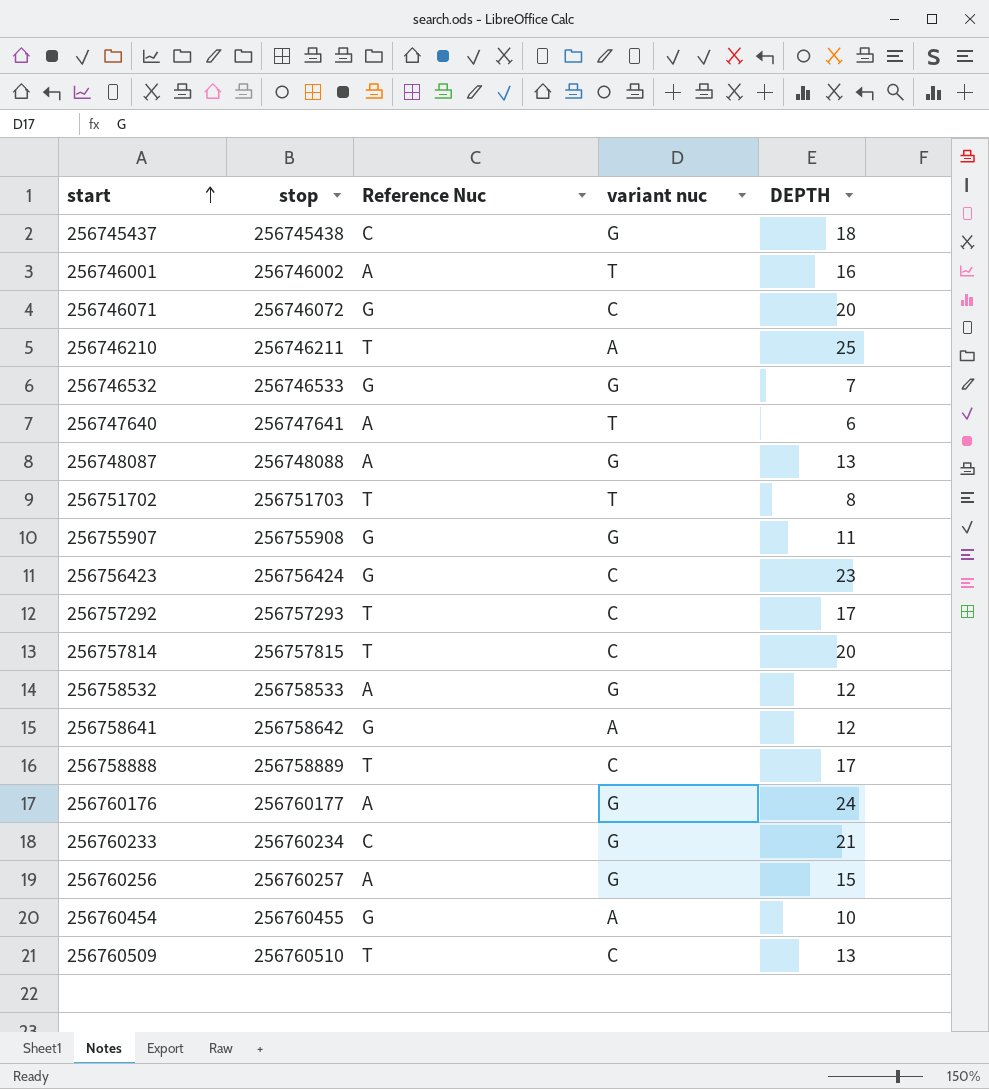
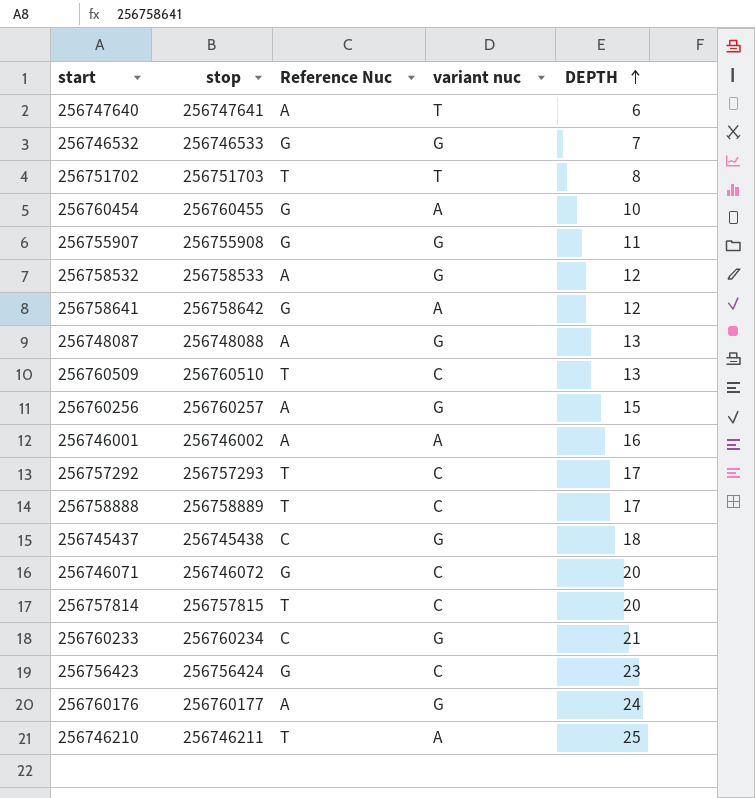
row order: start ascending -> DEPTH ascending
256746001 | variant nuc: T -> A

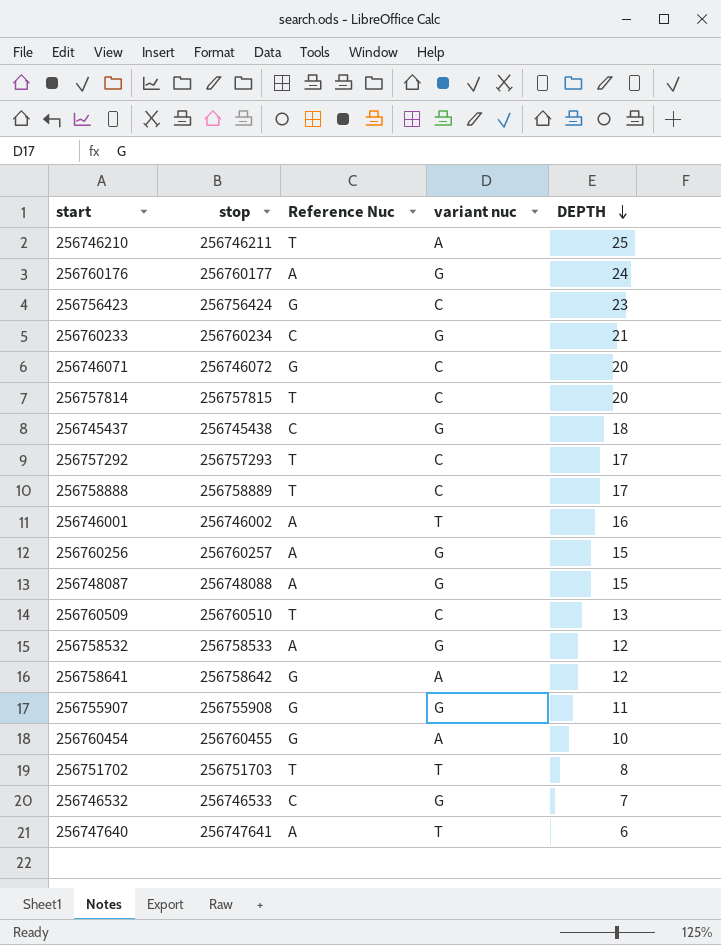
row order: DEPTH ascending -> DEPTH descending
256746001 | variant nuc: A -> T
256748087 | DEPTH: 13 -> 15
256746532 | Reference Nuc: G -> C

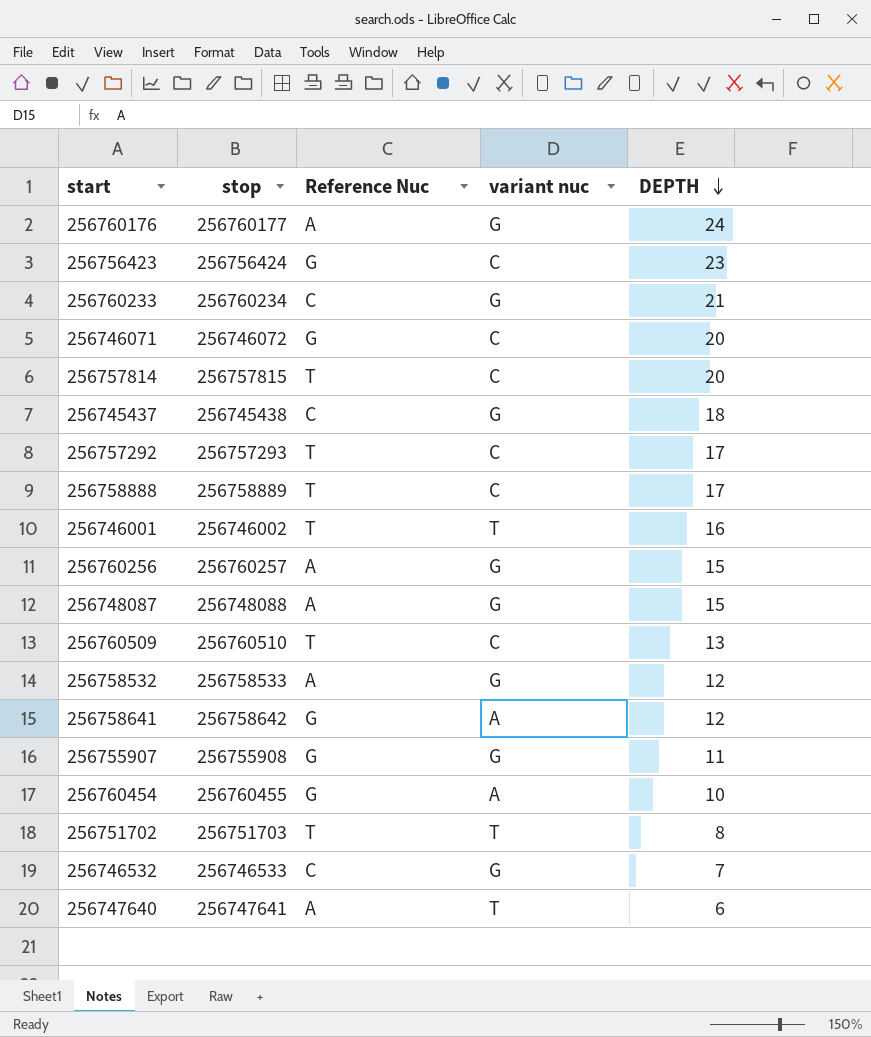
row 256746210: 256746211 | T | A | 25 -> none
256746001 | Reference Nuc: A -> T

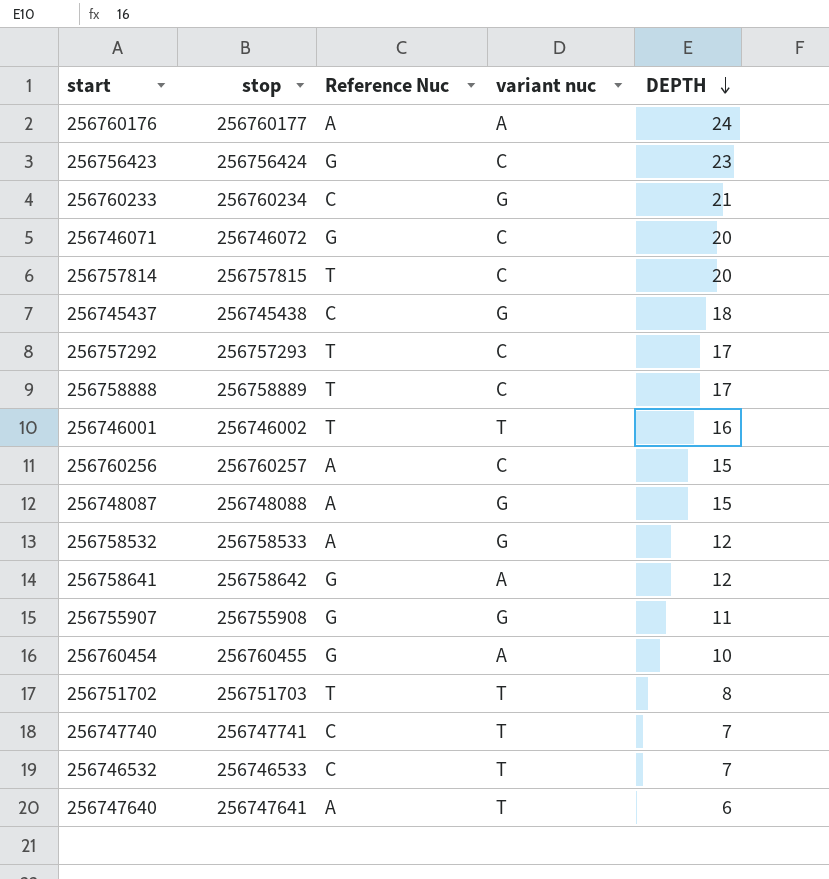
row 256760509: 256760510 | T | C | 13 -> none
256760176 | variant nuc: G -> A
256760256 | variant nuc: G -> C
row 256747740: none -> 256747741 | C | T | 7
256746532 | variant nuc: G -> T

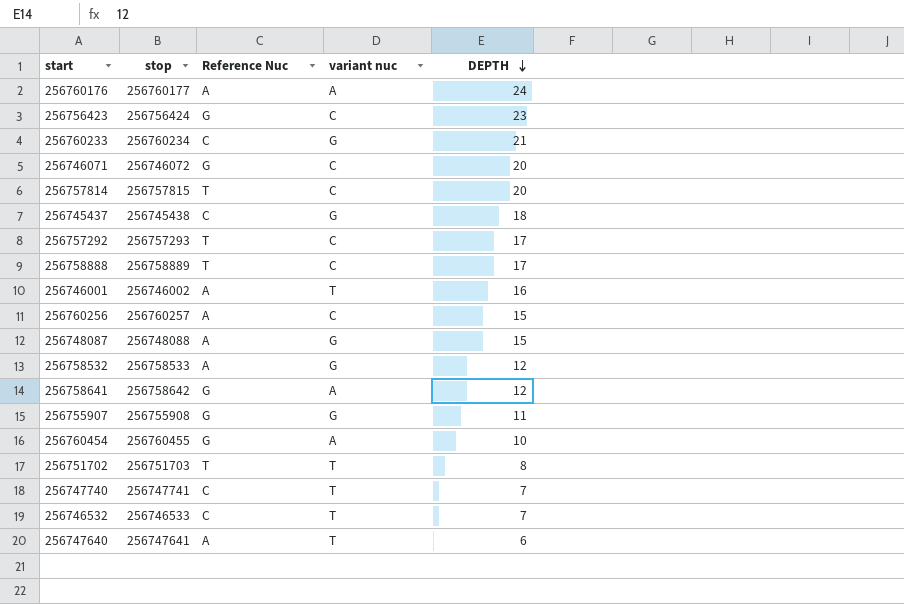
256746001 | Reference Nuc: T -> A

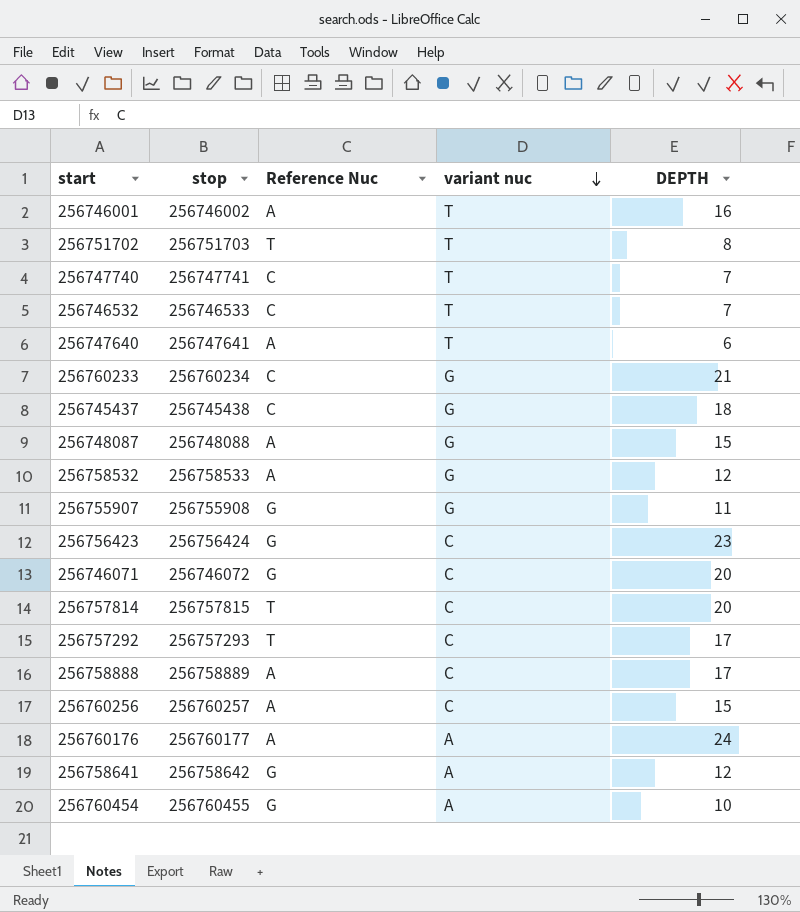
row order: DEPTH descending -> variant nuc descending
256758888 | Reference Nuc: T -> A

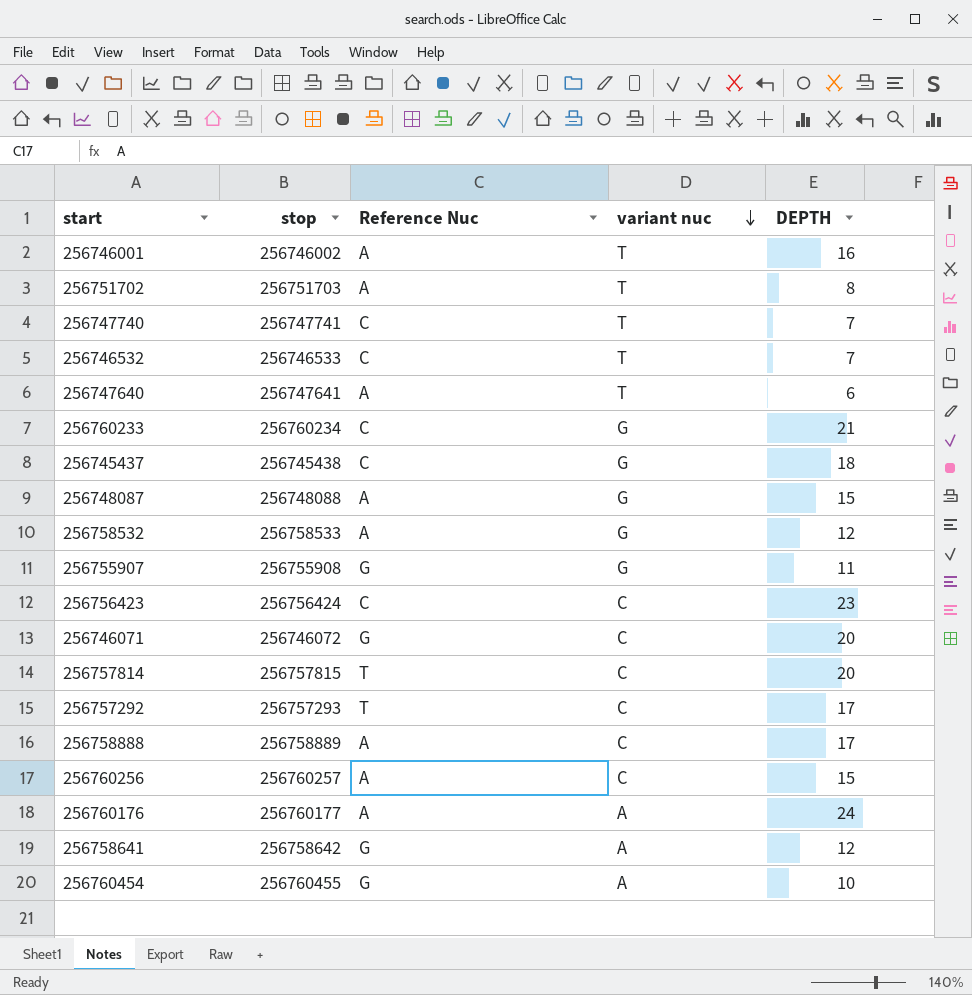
256751702 | Reference Nuc: T -> A
256756423 | Reference Nuc: G -> C

